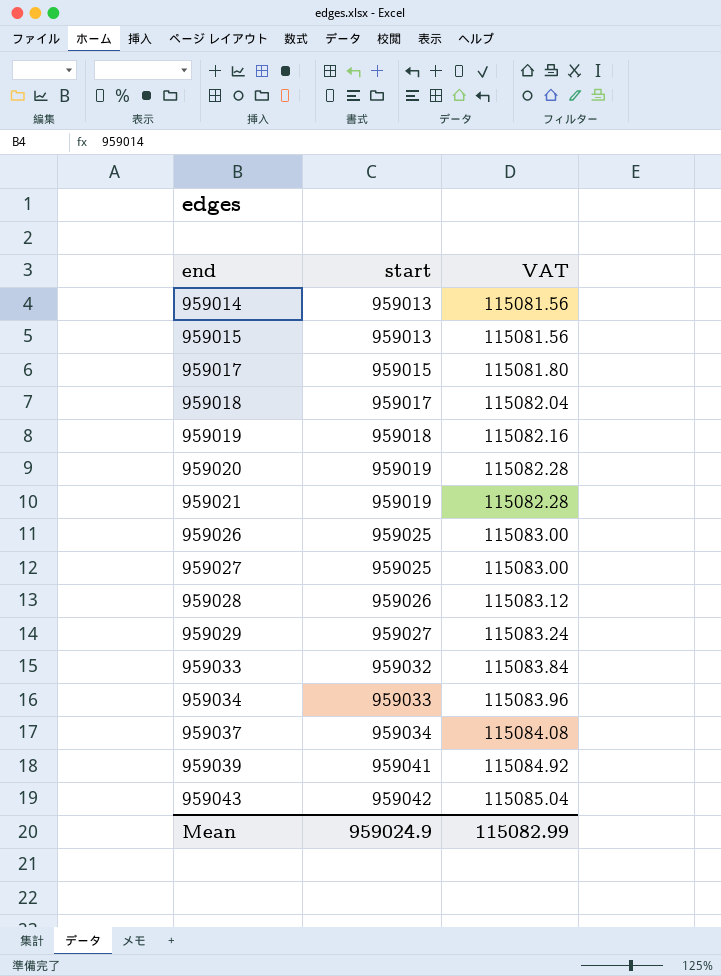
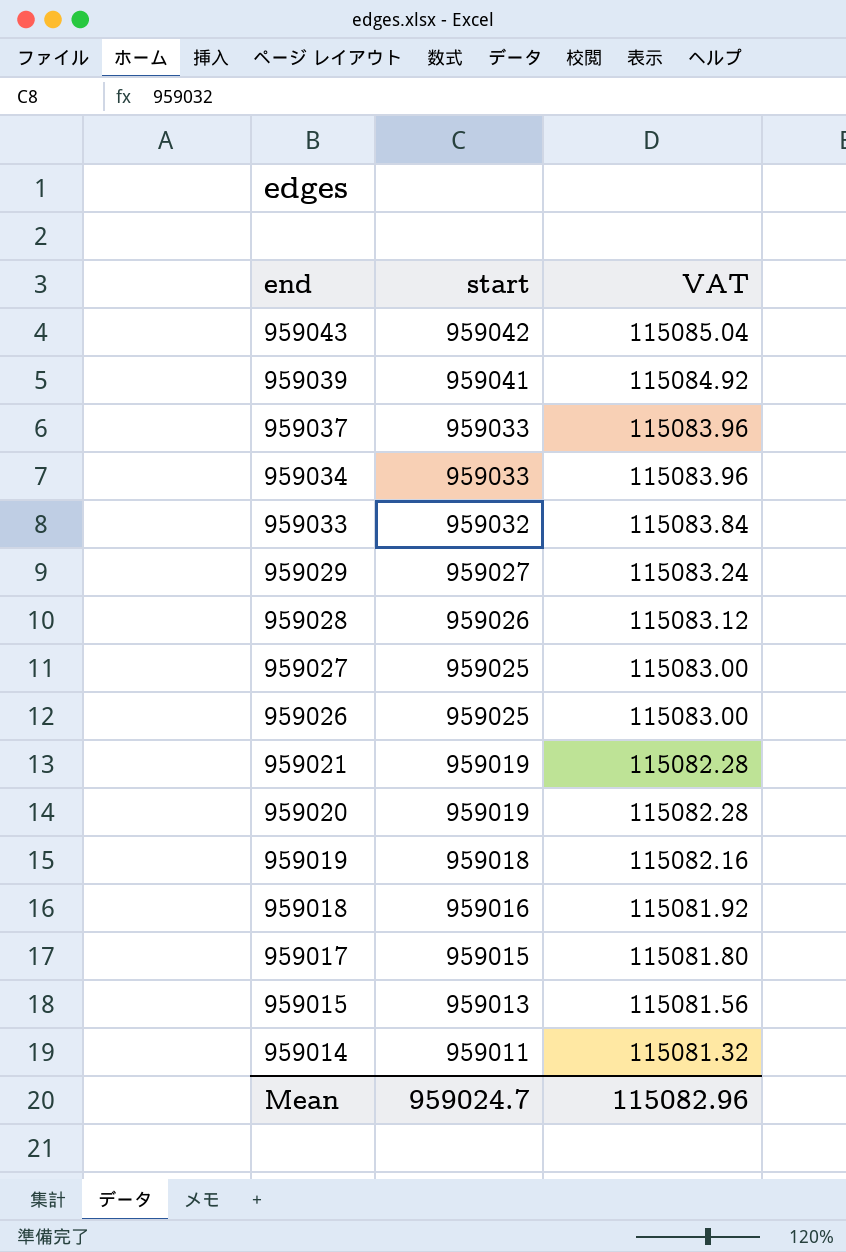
row order: end ascending -> end descending
959037 | start: 959034 -> 959033
959037 | VAT: 115084.08 -> 115083.96
959018 | start: 959017 -> 959016
959018 | VAT: 115082.04 -> 115081.92
959014 | start: 959013 -> 959011
959014 | VAT: 115081.56 -> 115081.32
Mean | start: 959024.9 -> 959024.7
Mean | VAT: 115082.99 -> 115082.96

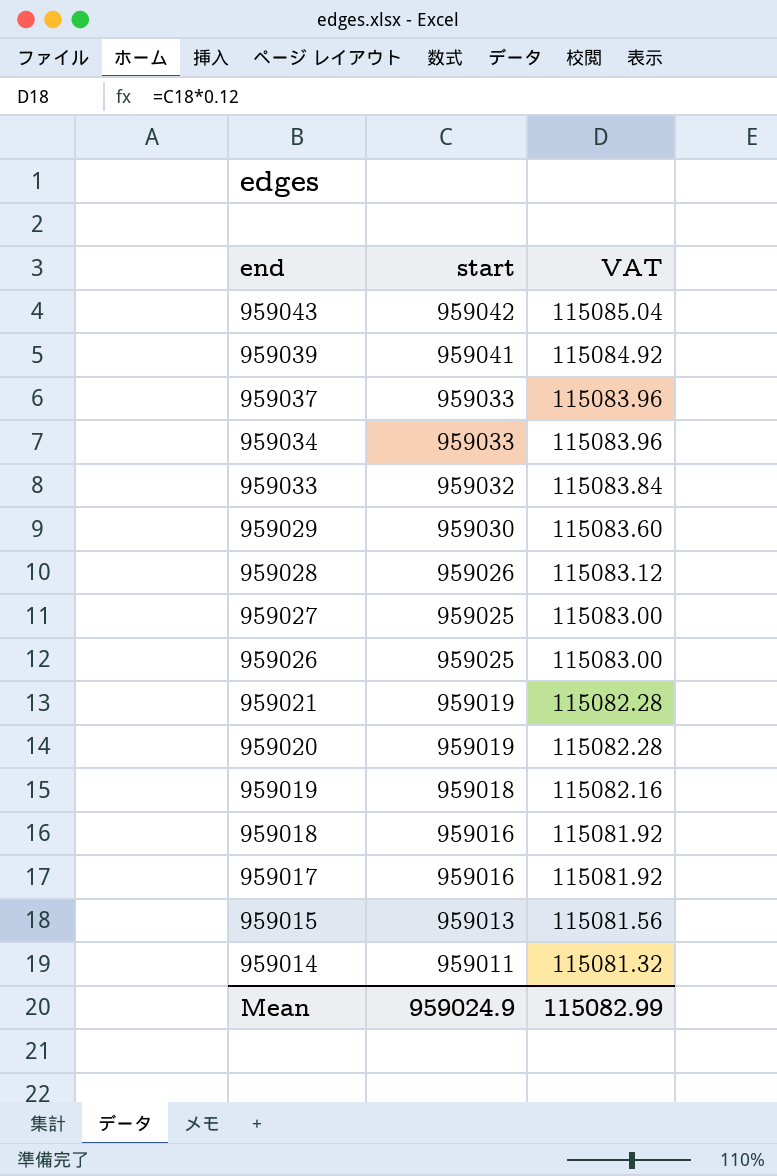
959029 | start: 959027 -> 959030
959029 | VAT: 115083.24 -> 115083.60
959017 | start: 959015 -> 959016
959017 | VAT: 115081.80 -> 115081.92
Mean | start: 959024.7 -> 959024.9
Mean | VAT: 115082.96 -> 115082.99

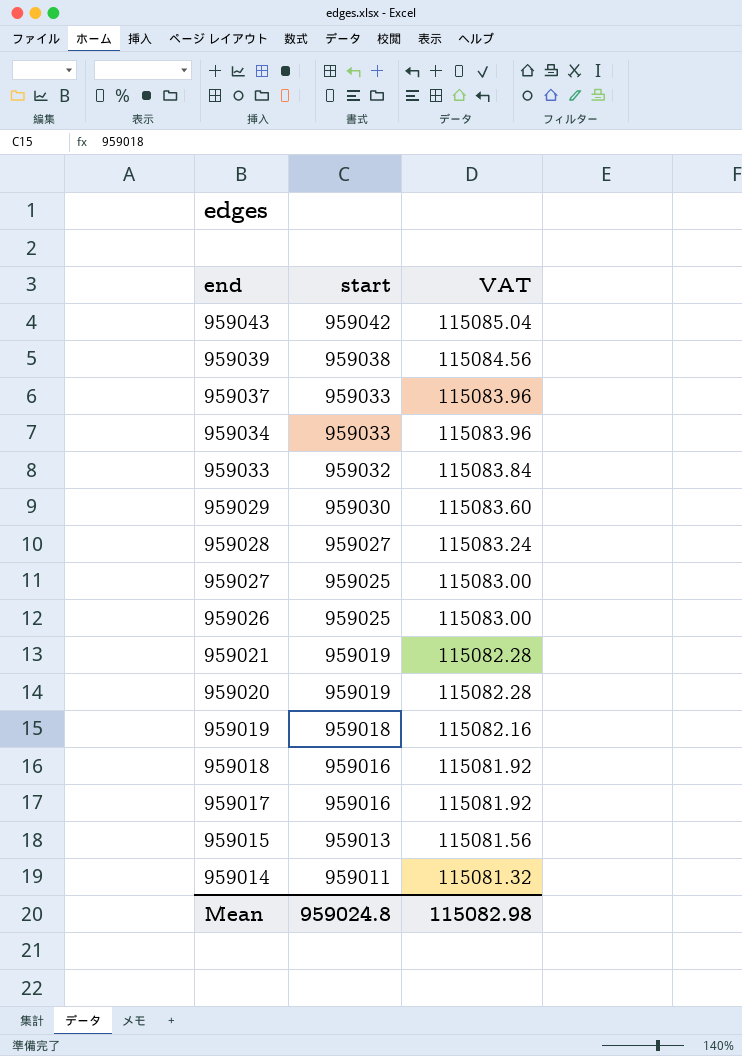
959039 | start: 959041 -> 959038
959039 | VAT: 115084.92 -> 115084.56
959028 | start: 959026 -> 959027
959028 | VAT: 115083.12 -> 115083.24
Mean | start: 959024.9 -> 959024.8
Mean | VAT: 115082.99 -> 115082.98

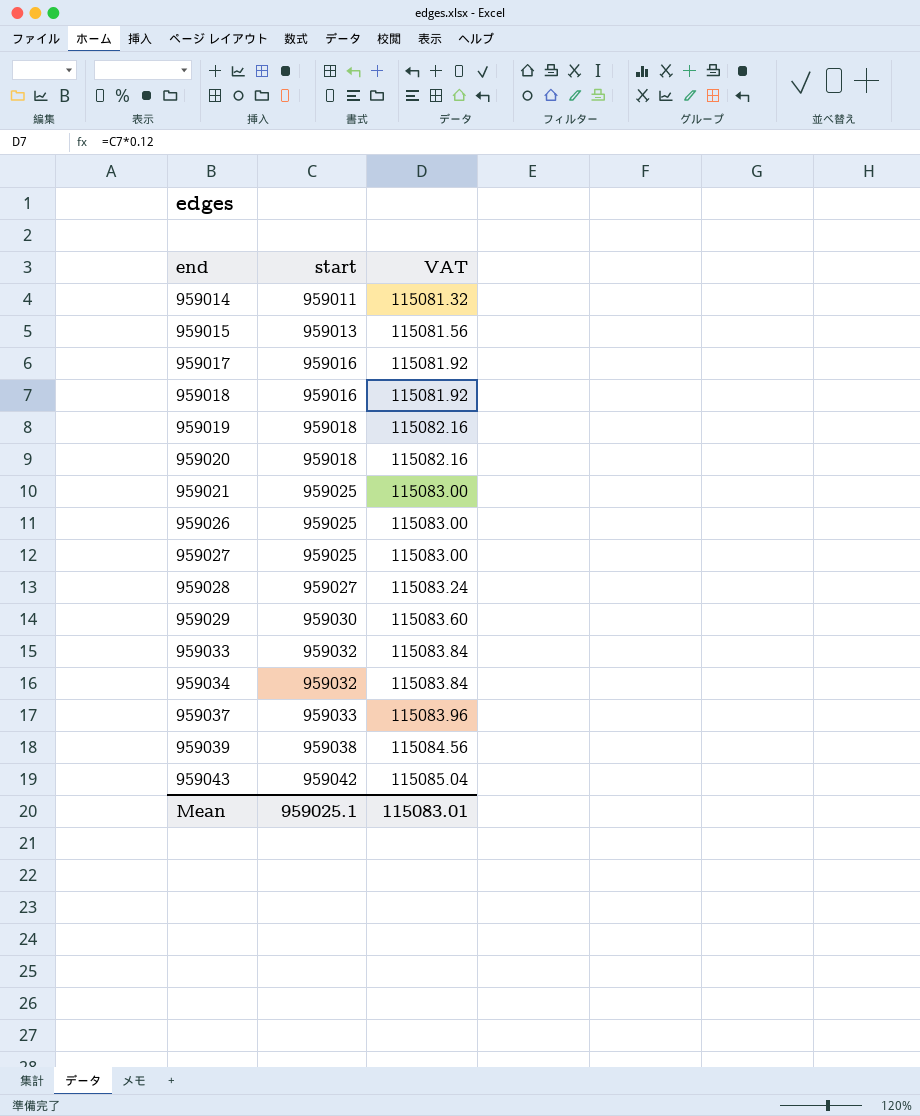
row order: end descending -> end ascending
959020 | start: 959019 -> 959018
959020 | VAT: 115082.28 -> 115082.16
959021 | start: 959019 -> 959025
959021 | VAT: 115082.28 -> 115083.00
959034 | start: 959033 -> 959032
959034 | VAT: 115083.96 -> 115083.84
Mean | start: 959024.8 -> 959025.1
Mean | VAT: 115082.98 -> 115083.01

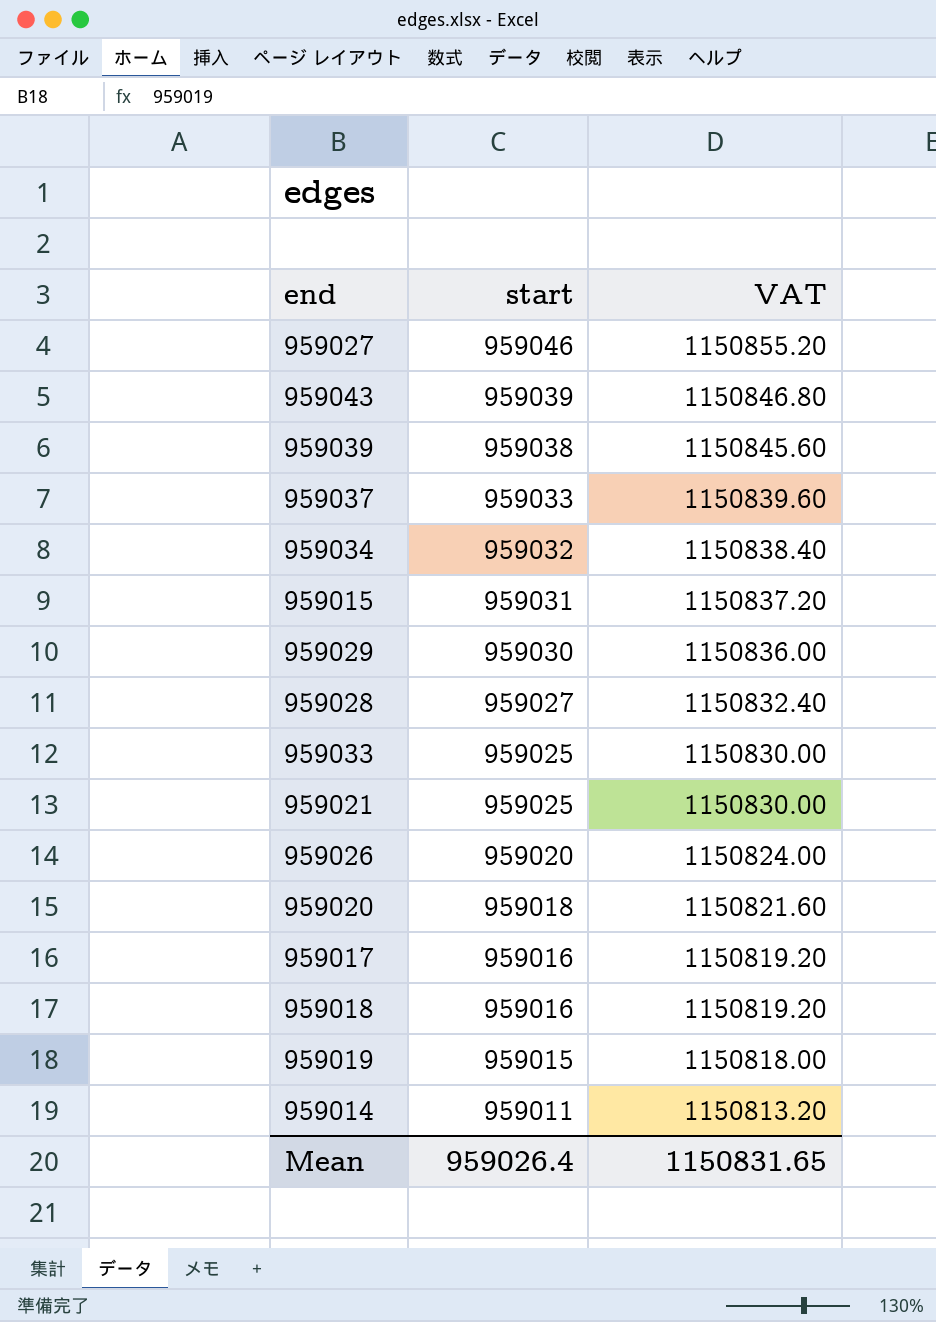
row order: end ascending -> start descending
column VAT | formula: [start] * 0.12 -> [start] * 1.2
959027 | start: 959025 -> 959046
959043 | start: 959042 -> 959039
959015 | start: 959013 -> 959031
959033 | start: 959032 -> 959025
959026 | start: 959025 -> 959020
959019 | start: 959018 -> 959015
Mean | start: 959025.1 -> 959026.4
Mean | VAT: 115083.01 -> 1150831.65

